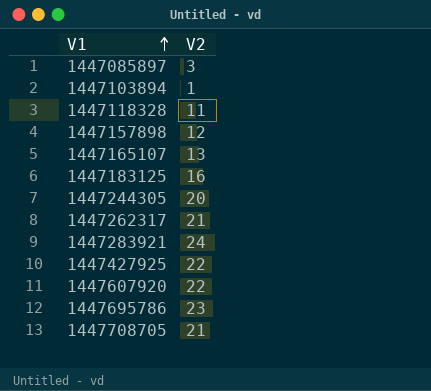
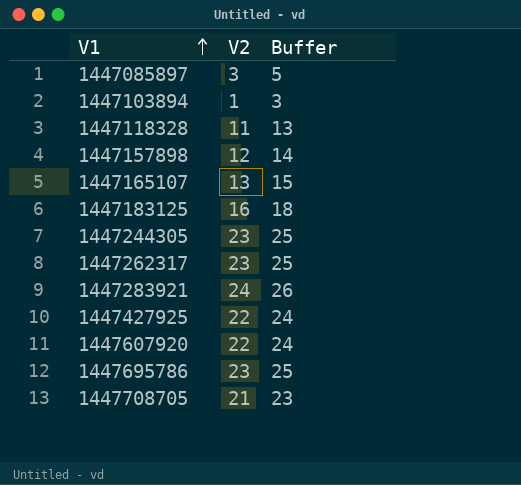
column Buffer | formula: none -> [V2] + 2
1447244305 | V2: 20 -> 23
1447262317 | V2: 21 -> 23

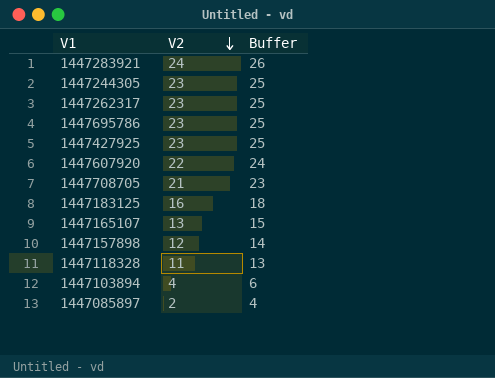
row order: V1 ascending -> V2 descending
1447427925 | V2: 22 -> 23
1447427925 | Buffer: 24 -> 25
1447103894 | V2: 1 -> 4
1447103894 | Buffer: 3 -> 6
1447085897 | V2: 3 -> 2
1447085897 | Buffer: 5 -> 4

